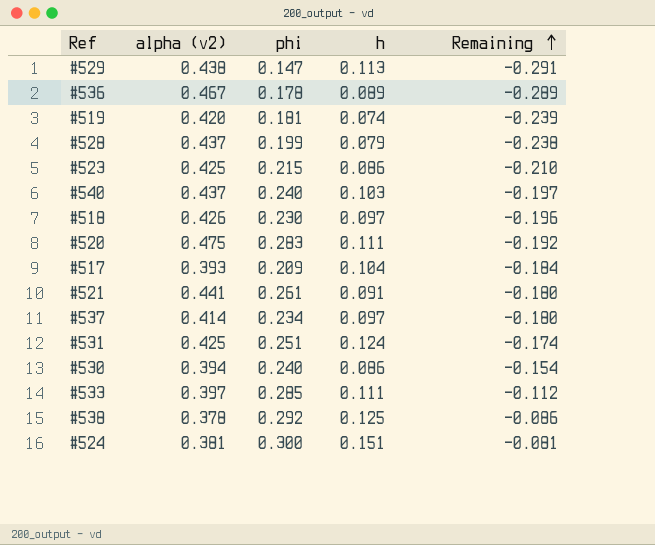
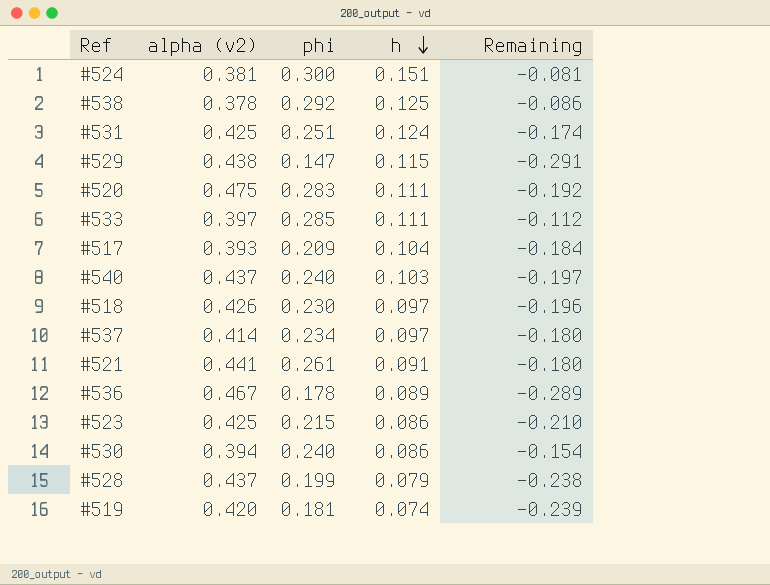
row order: Remaining ascending -> h descending
#529 | h: 0.113 -> 0.115

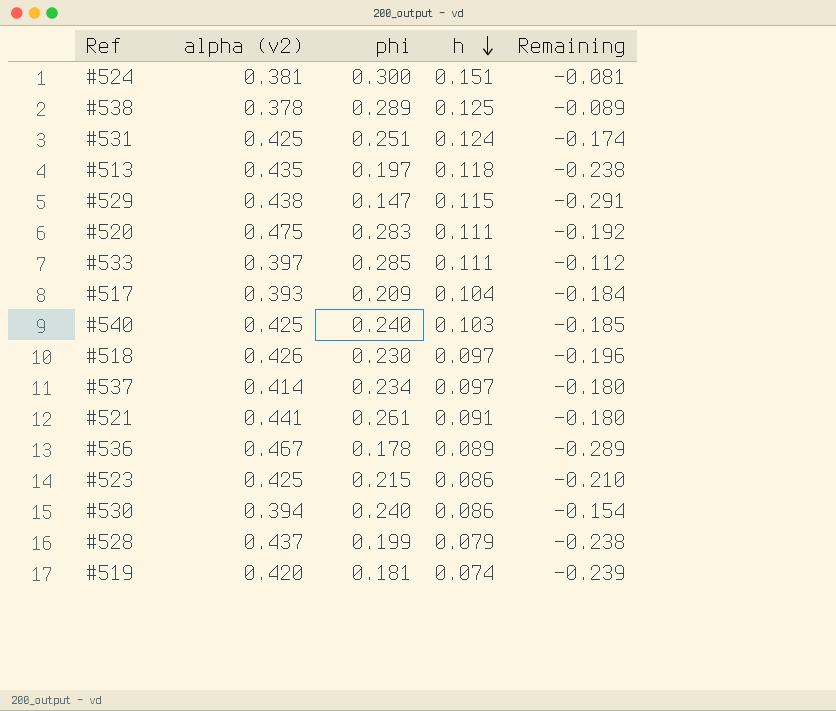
#538 | phi: 0.292 -> 0.289
#538 | Remaining: -0.086 -> -0.089
row #513: none -> 0.435 | 0.197 | 0.118 | -0.238
#540 | alpha (v2): 0.437 -> 0.425
#540 | Remaining: -0.197 -> -0.185

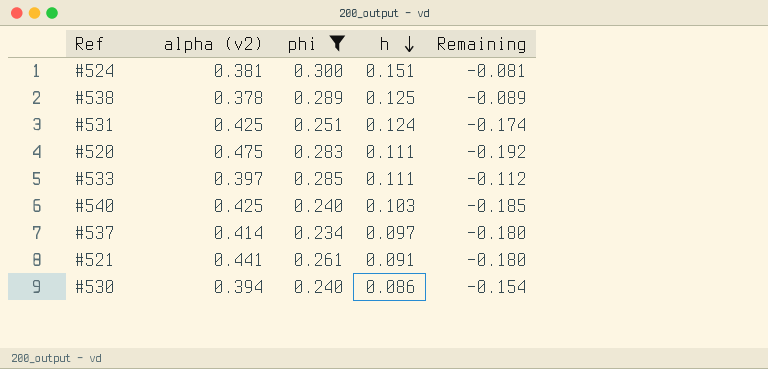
filter: none -> phi >= 0.234

